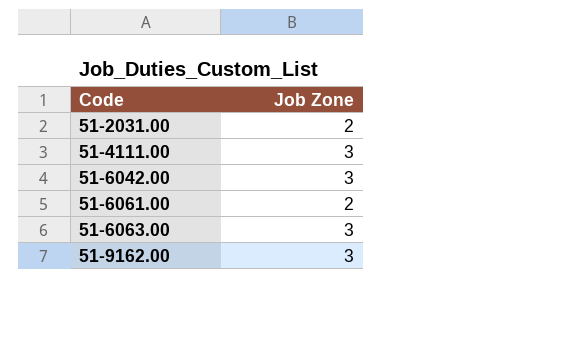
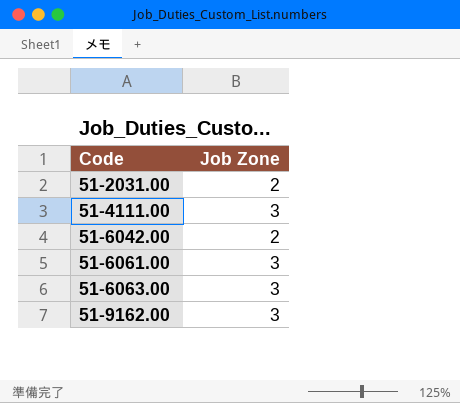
51-6042.00 | Job Zone: 3 -> 2
51-6061.00 | Job Zone: 2 -> 3

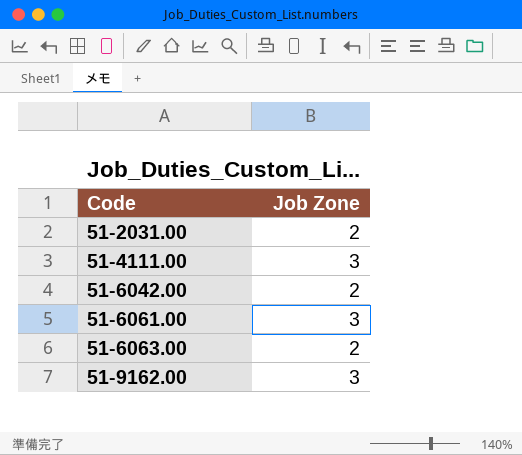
51-6063.00 | Job Zone: 3 -> 2

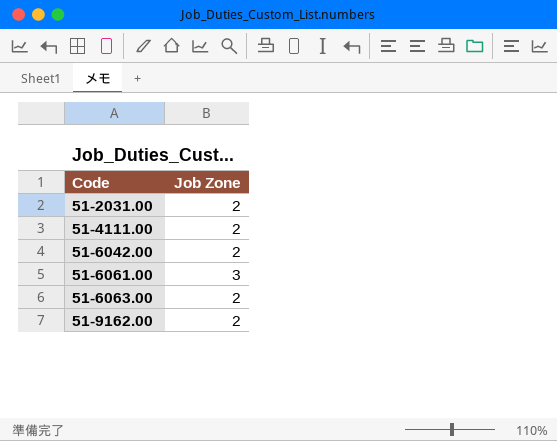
51-4111.00 | Job Zone: 3 -> 2
51-9162.00 | Job Zone: 3 -> 2

